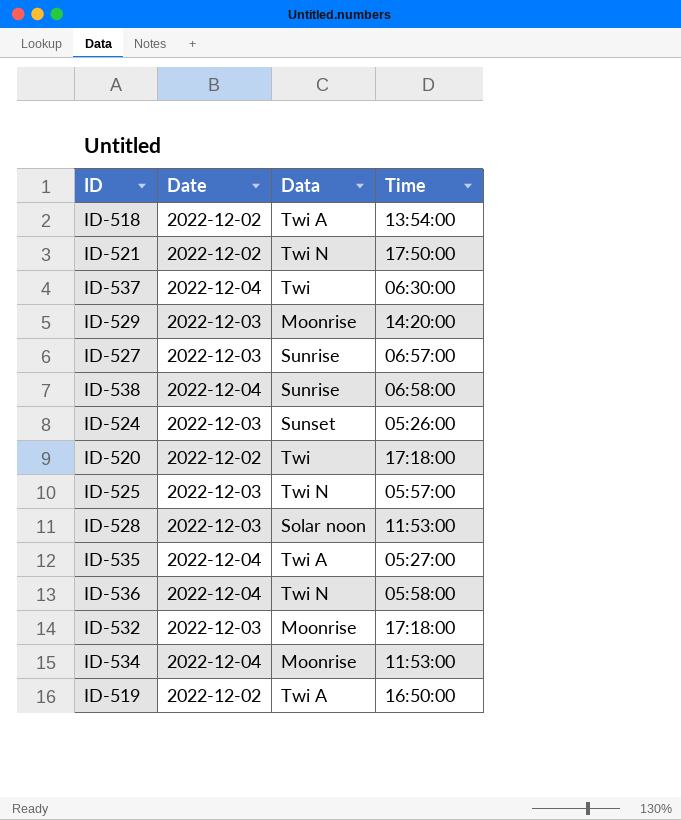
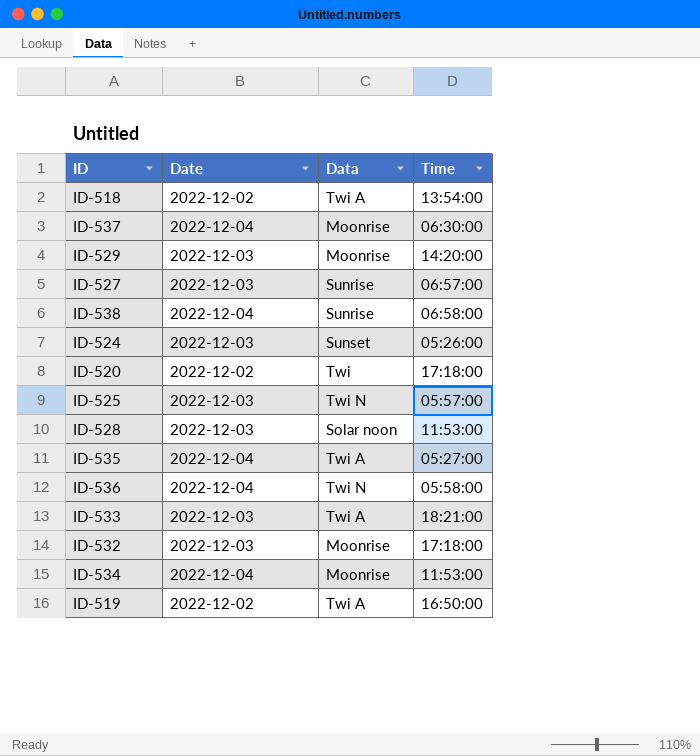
row ID-521: 2022-12-02 | Twi N | 17:50:00 -> none
ID-537 | Data: Twi -> Moonrise
row ID-533: none -> 2022-12-03 | Twi A | 18:21:00

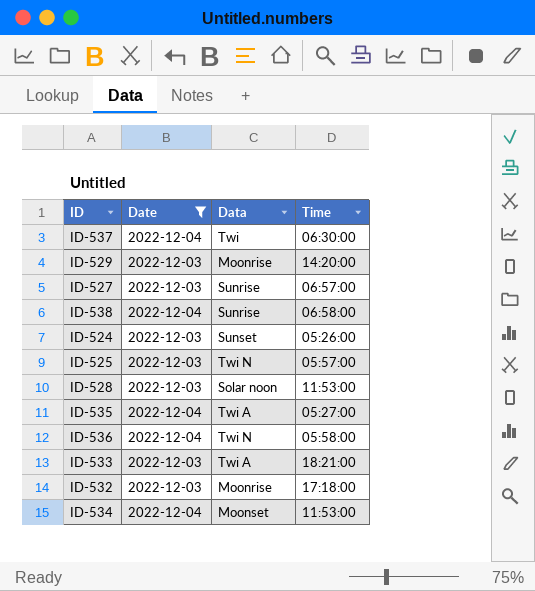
filter: none -> Date != 2022-12-02
ID-537 | Data: Moonrise -> Twi
ID-534 | Data: Moonrise -> Moonset

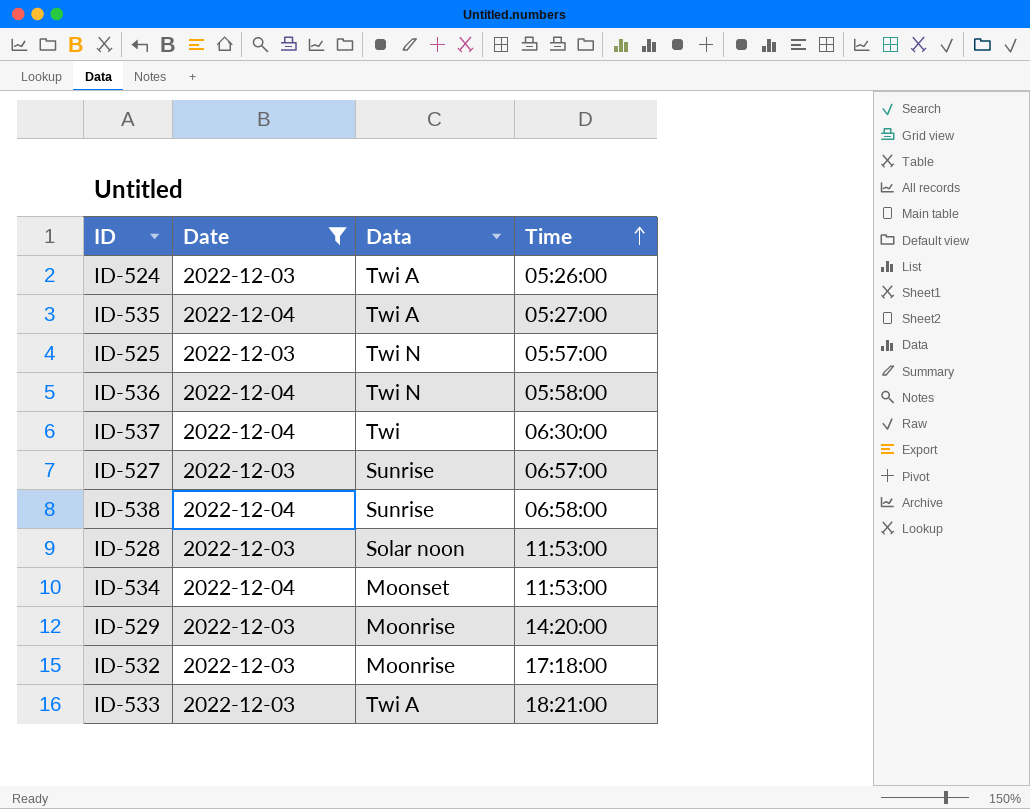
row order: none -> Time ascending
ID-524 | Data: Sunset -> Twi A

